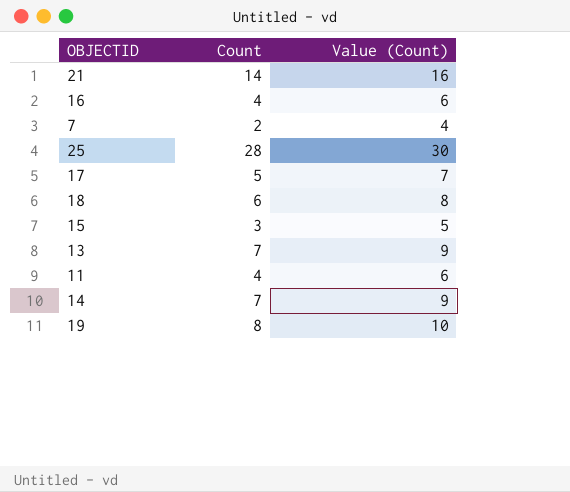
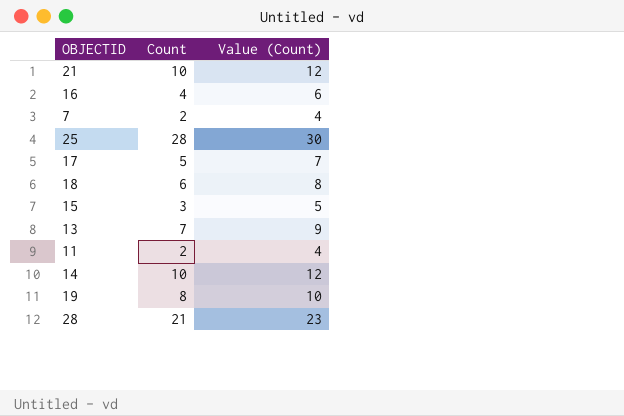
21 | Count: 14 -> 10
21 | Value (Count): 16 -> 12
11 | Count: 4 -> 2
11 | Value (Count): 6 -> 4
14 | Count: 7 -> 10
14 | Value (Count): 9 -> 12
row 28: none -> 21 | 23

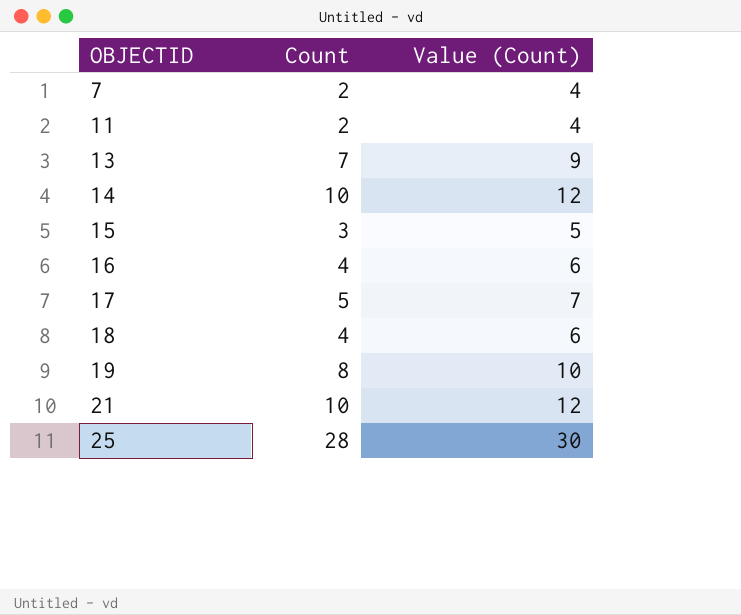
row order: none -> OBJECTID ascending
row 28: 21 | 23 -> none
18 | Count: 6 -> 4
18 | Value (Count): 8 -> 6

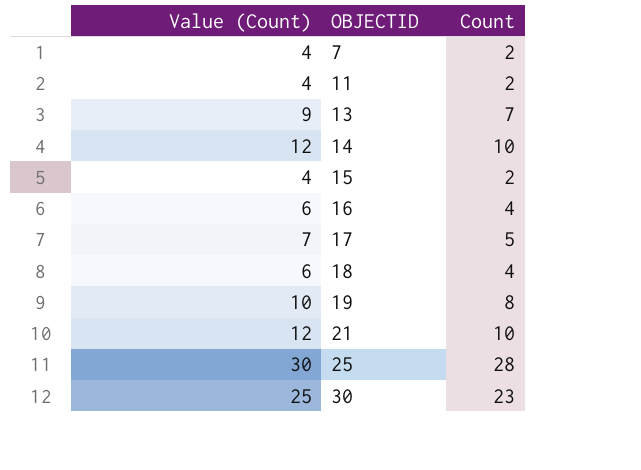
column Value (Count) | position: 3 -> 1
15 | Value (Count): 5 -> 4
15 | Count: 3 -> 2
row 30: none -> 25 | 23

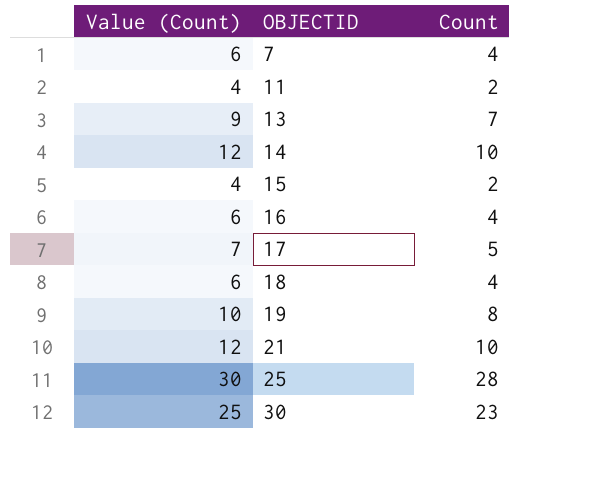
7 | Value (Count): 4 -> 6
7 | Count: 2 -> 4

